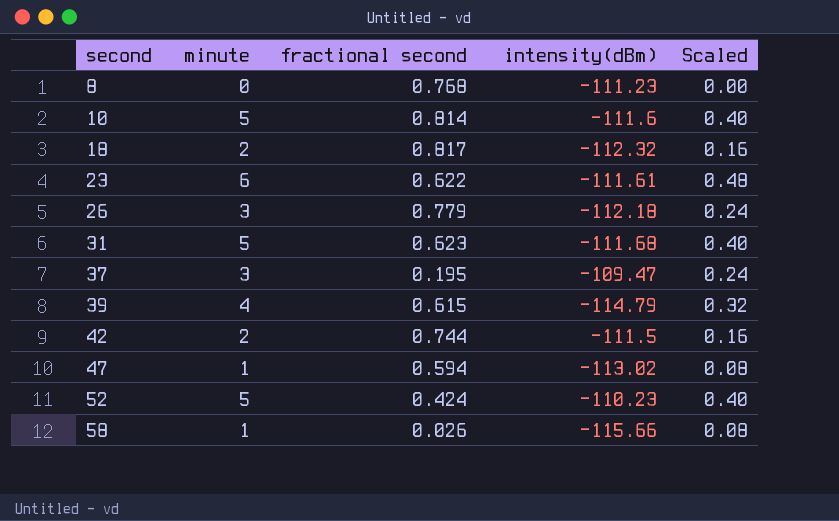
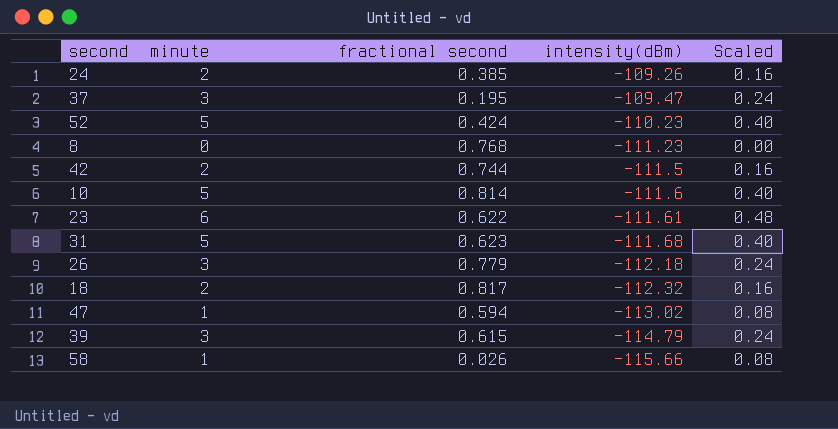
row order: second ascending -> intensity(dBm) descending
row 24: none -> 2 | 0.385 | -109.26 | 0.16
39 | minute: 4 -> 3
39 | Scaled: 0.32 -> 0.24

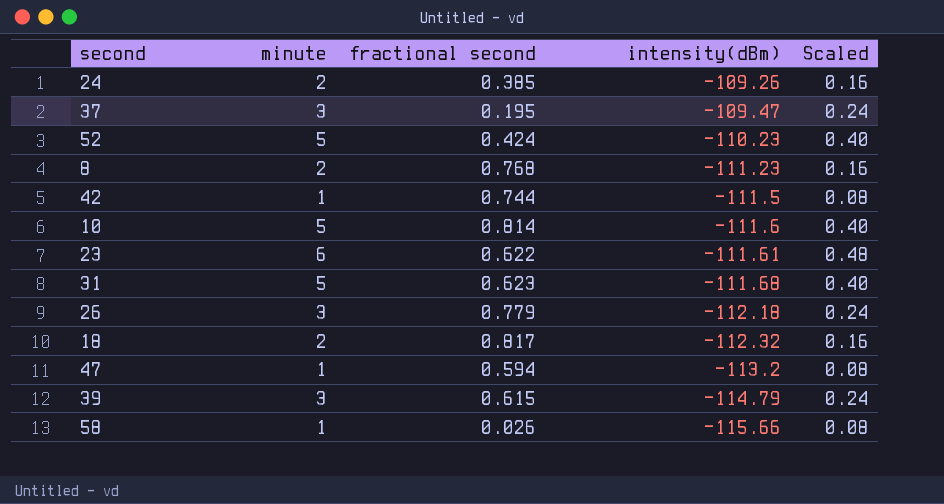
8 | minute: 0 -> 2
8 | Scaled: 0.00 -> 0.16
42 | minute: 2 -> 1
42 | Scaled: 0.16 -> 0.08
47 | intensity(dBm): -113.02 -> -113.2

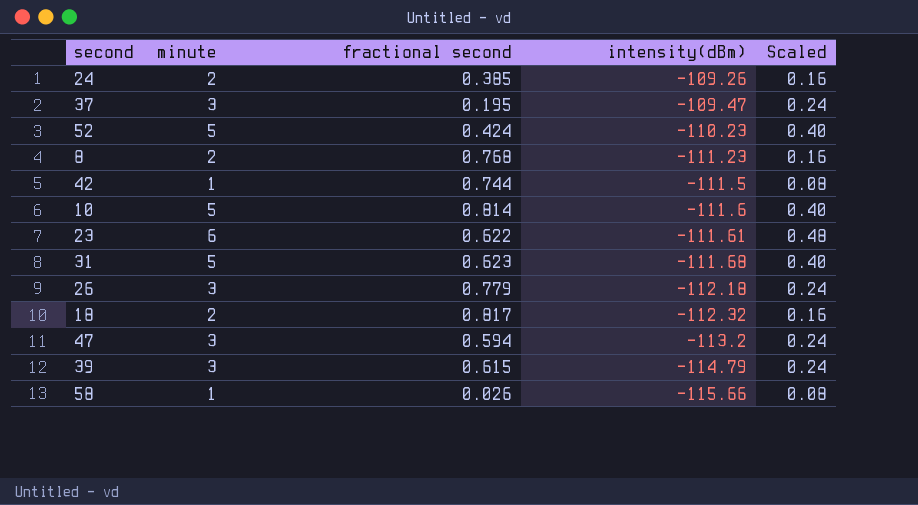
47 | minute: 1 -> 3
47 | Scaled: 0.08 -> 0.24

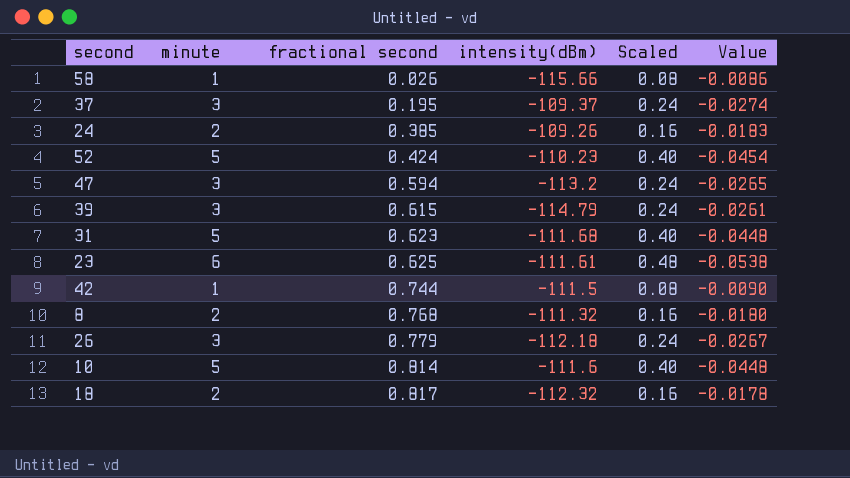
row order: intensity(dBm) descending -> fractional second ascending
column Value | formula: none -> [minute] / [intensity(dBm)]
37 | intensity(dBm): -109.47 -> -109.37
23 | fractional second: 0.622 -> 0.625
8 | intensity(dBm): -111.23 -> -111.32

